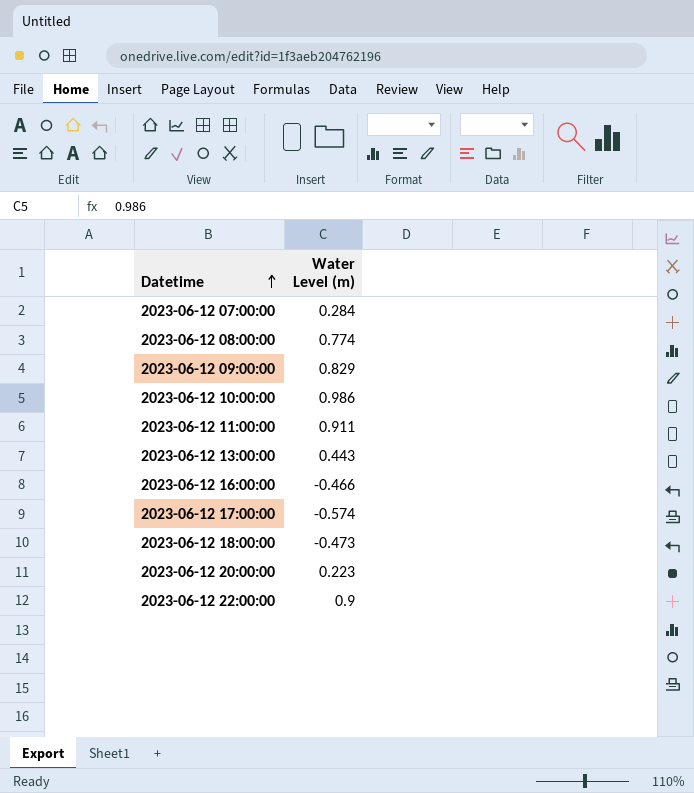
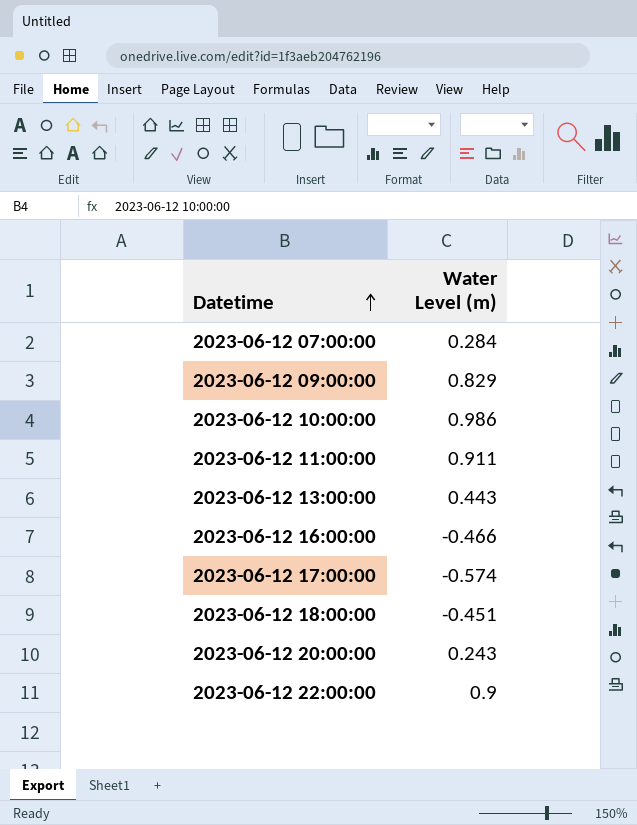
row 2023-06-12 08:00:00: 0.774 -> none
2023-06-12 18:00:00 | Water Level (m): -0.473 -> -0.451
2023-06-12 20:00:00 | Water Level (m): 0.223 -> 0.243

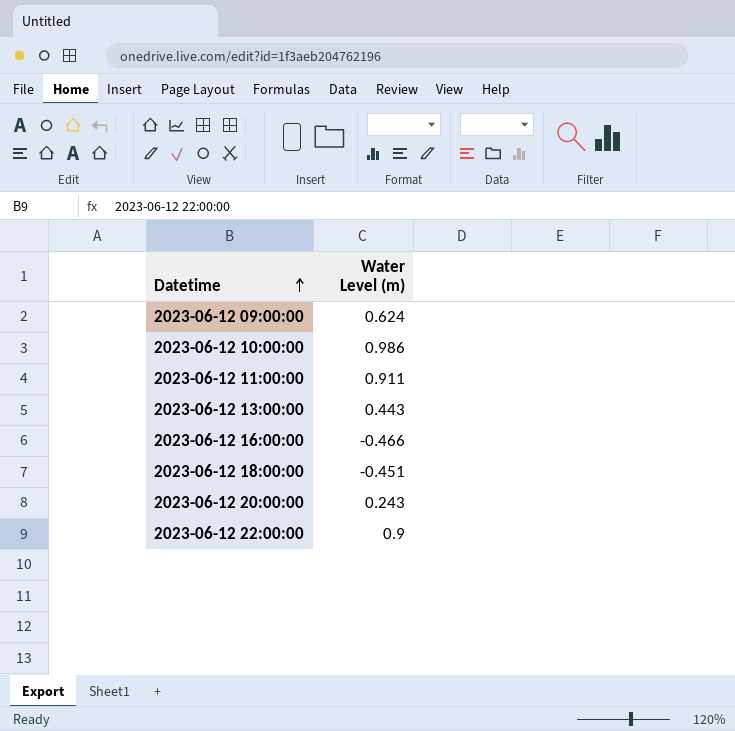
row 2023-06-12 07:00:00: 0.284 -> none
row 2023-06-12 17:00:00: -0.574 -> none
2023-06-12 09:00:00 | Water Level (m): 0.829 -> 0.624

